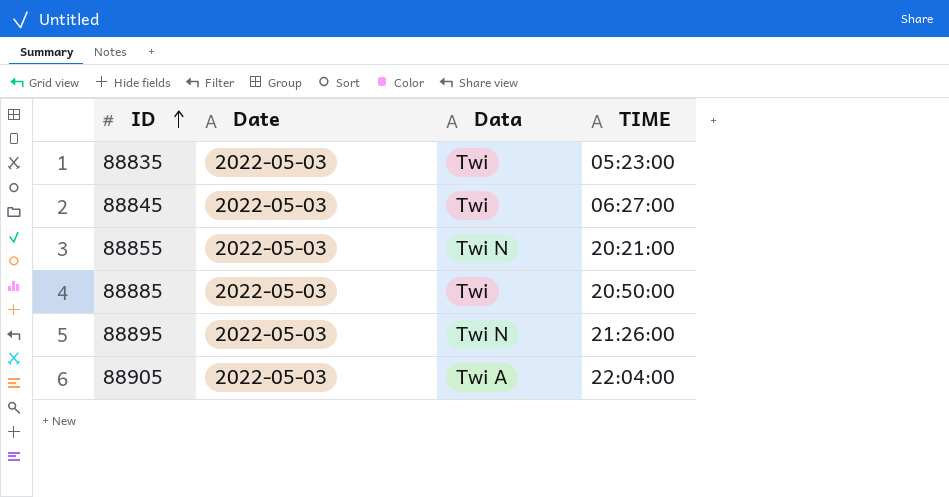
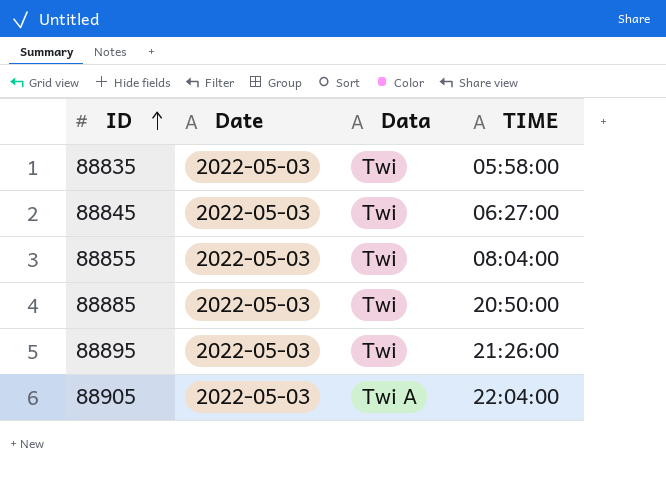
88835 | TIME: 05:23:00 -> 05:58:00
88855 | Data: Twi N -> Twi
88855 | TIME: 20:21:00 -> 08:04:00
88895 | Data: Twi N -> Twi

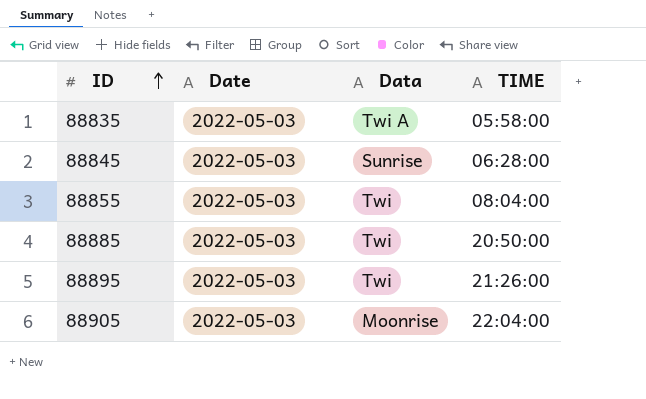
88835 | Data: Twi -> Twi A
88845 | Data: Twi -> Sunrise
88845 | TIME: 06:27:00 -> 06:28:00
88905 | Data: Twi A -> Moonrise

